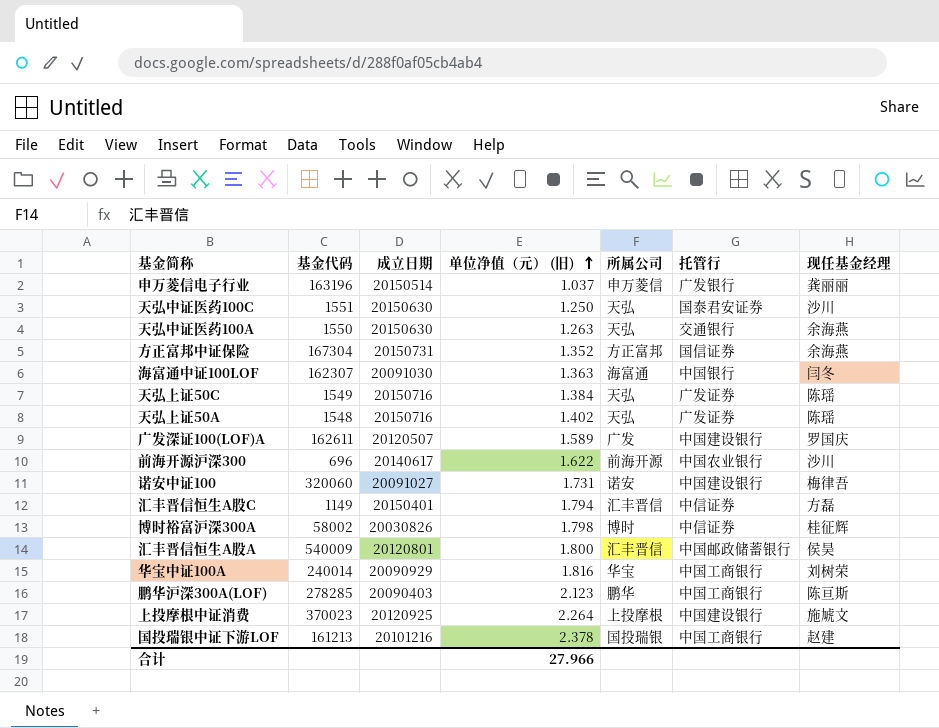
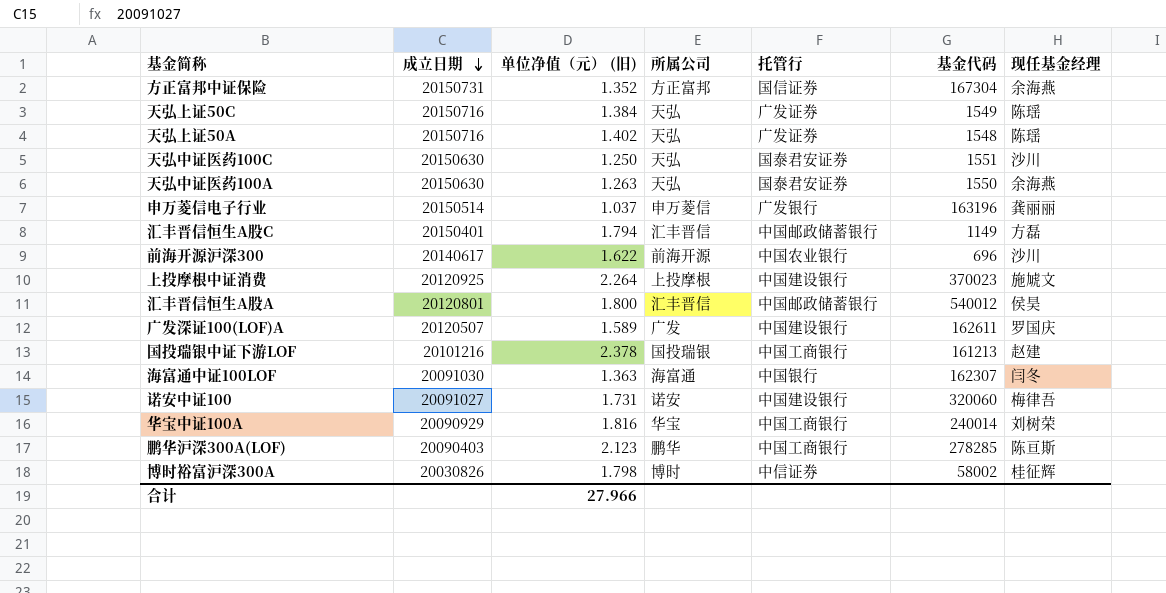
row order: 单位净值（元） (旧) ascending -> 成立日期 descending
column 基金代码 | position: 2 -> 6
天弘中证医药100A | 托管行: 交通银行 -> 国泰君安证券
汇丰晋信恒生A股C | 托管行: 中信证券 -> 中国邮政储蓄银行
汇丰晋信恒生A股A | 基金代码: 540009 -> 540012

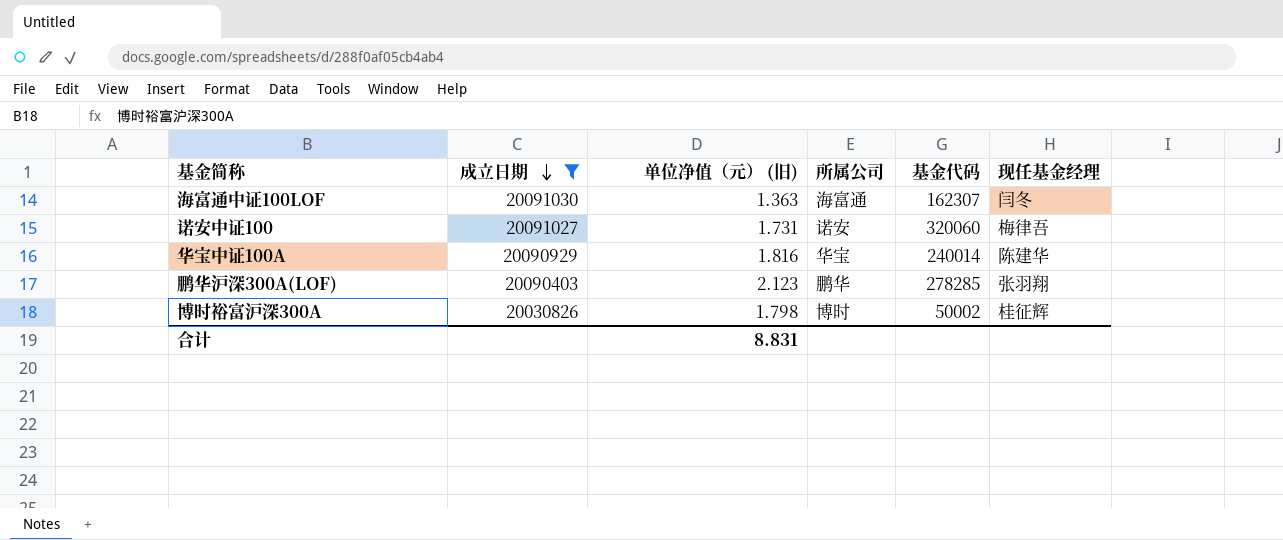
filter: none -> 成立日期 <= 20091030
column 托管行 | position: 5 -> none
华宝中证100A | 现任基金经理: 刘树荣 -> 陈建华
鹏华沪深300A(LOF) | 现任基金经理: 陈亘斯 -> 张羽翔
博时裕富沪深300A | 基金代码: 58002 -> 50002
合计 | 单位净值（元） (旧): 27.966 -> 8.831

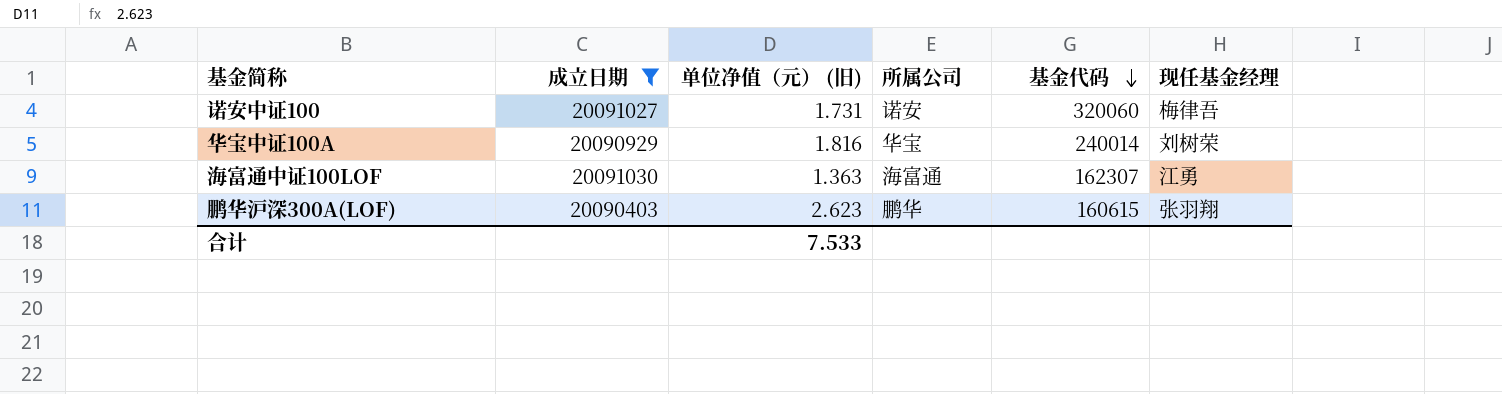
row order: 成立日期 descending -> 基金代码 descending
row 博时裕富沪深300A: 20030826 | 1.798 | 博时 | 50002 | 桂征辉 -> none
华宝中证100A | 现任基金经理: 陈建华 -> 刘树荣
海富通中证100LOF | 现任基金经理: 闫冬 -> 江勇
鹏华沪深300A(LOF) | 单位净值（元） (旧): 2.123 -> 2.623
鹏华沪深300A(LOF) | 基金代码: 278285 -> 160615
合计 | 单位净值（元） (旧): 8.831 -> 7.533

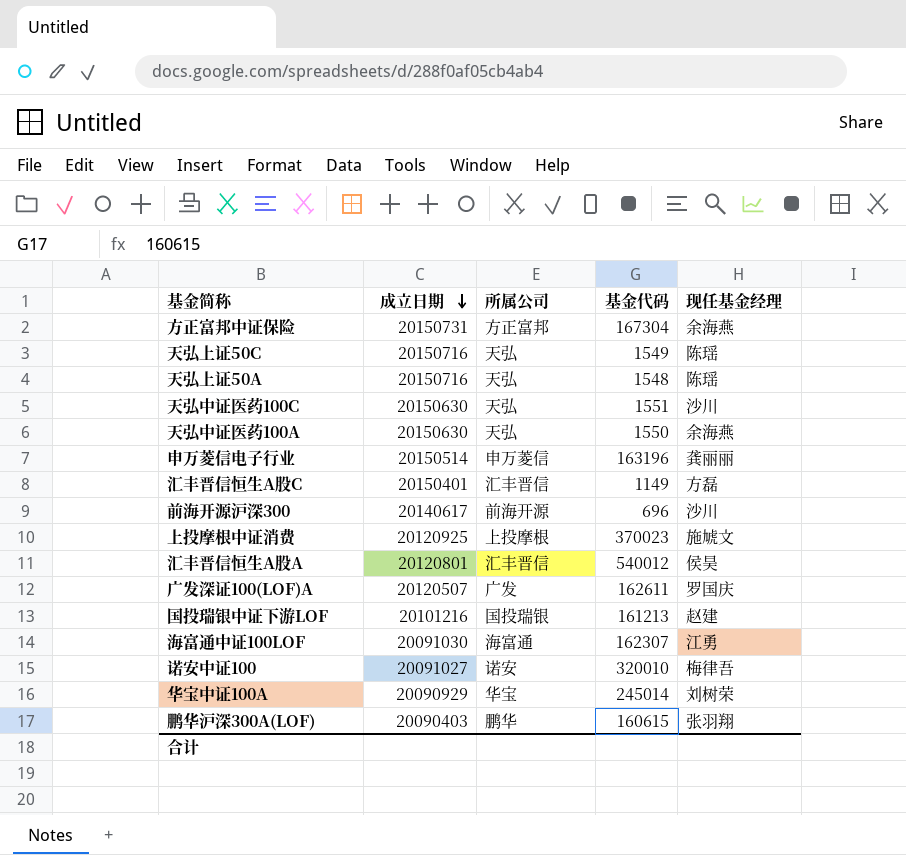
filter: 成立日期 <= 20091030 -> none
row order: 基金代码 descending -> 成立日期 descending
column 单位净值（元） (旧) | position: 3 -> none
诺安中证100 | 基金代码: 320060 -> 320010
华宝中证100A | 基金代码: 240014 -> 245014

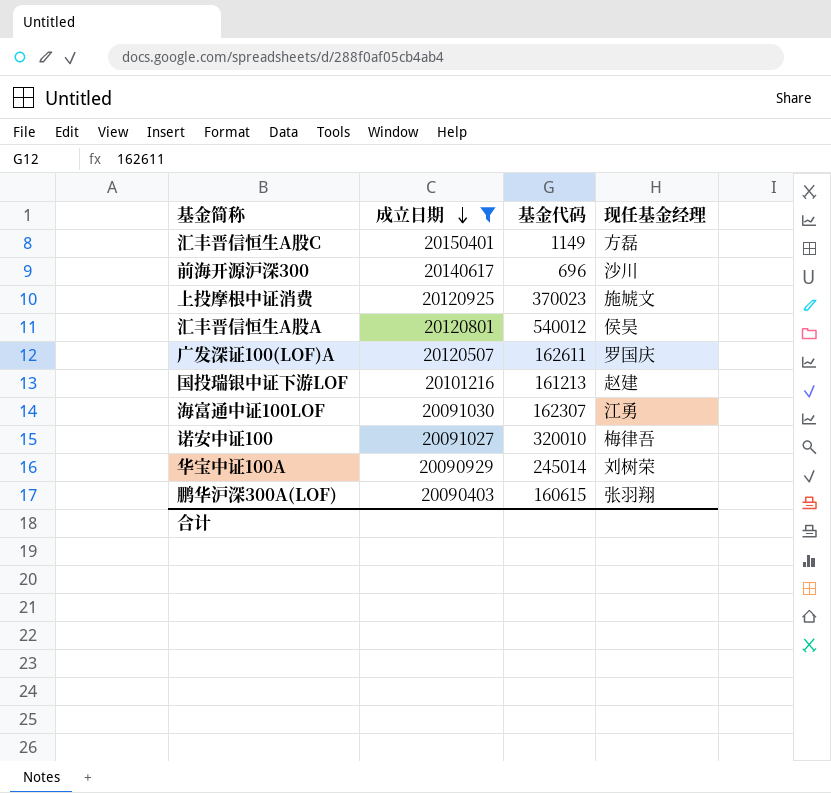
filter: none -> 成立日期 <= 20150401
column 所属公司 | position: 3 -> none

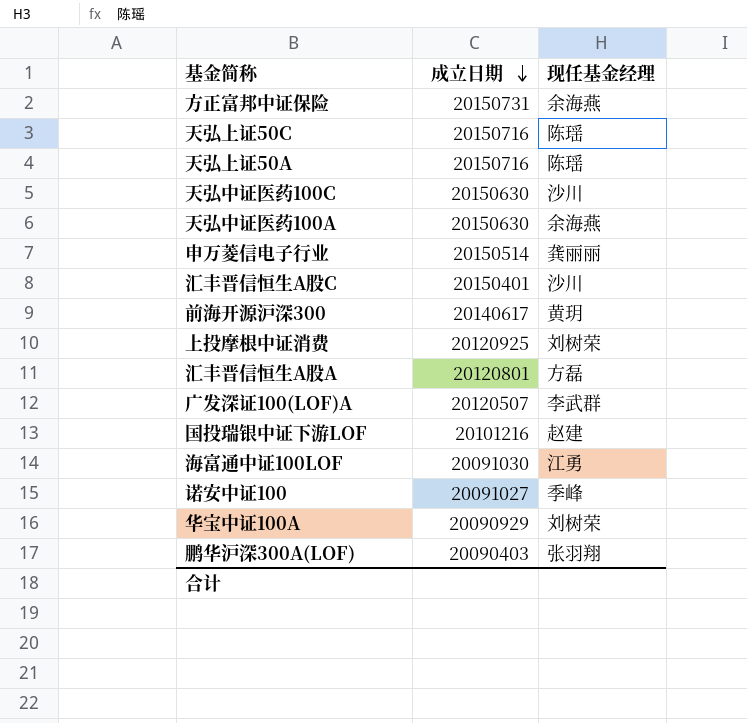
filter: 成立日期 <= 20150401 -> none
column 基金代码 | position: 3 -> none
汇丰晋信恒生A股C | 现任基金经理: 方磊 -> 沙川
前海开源沪深300 | 现任基金经理: 沙川 -> 黄玥
上投摩根中证消费 | 现任基金经理: 施虓文 -> 刘树荣
汇丰晋信恒生A股A | 现任基金经理: 侯昊 -> 方磊
广发深证100(LOF)A | 现任基金经理: 罗国庆 -> 李武群
诺安中证100 | 现任基金经理: 梅律吾 -> 季峰

